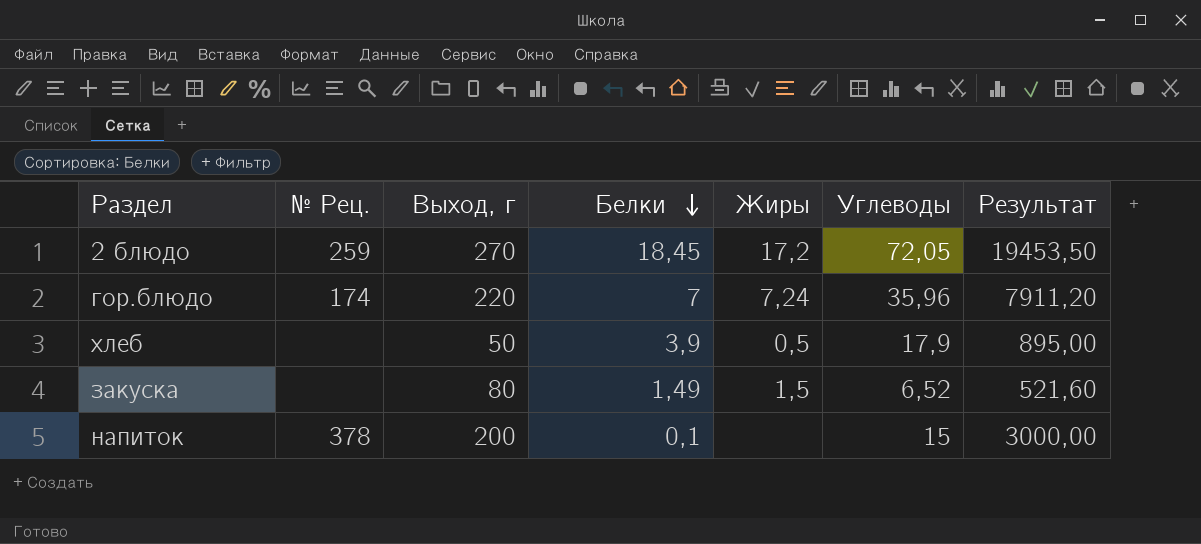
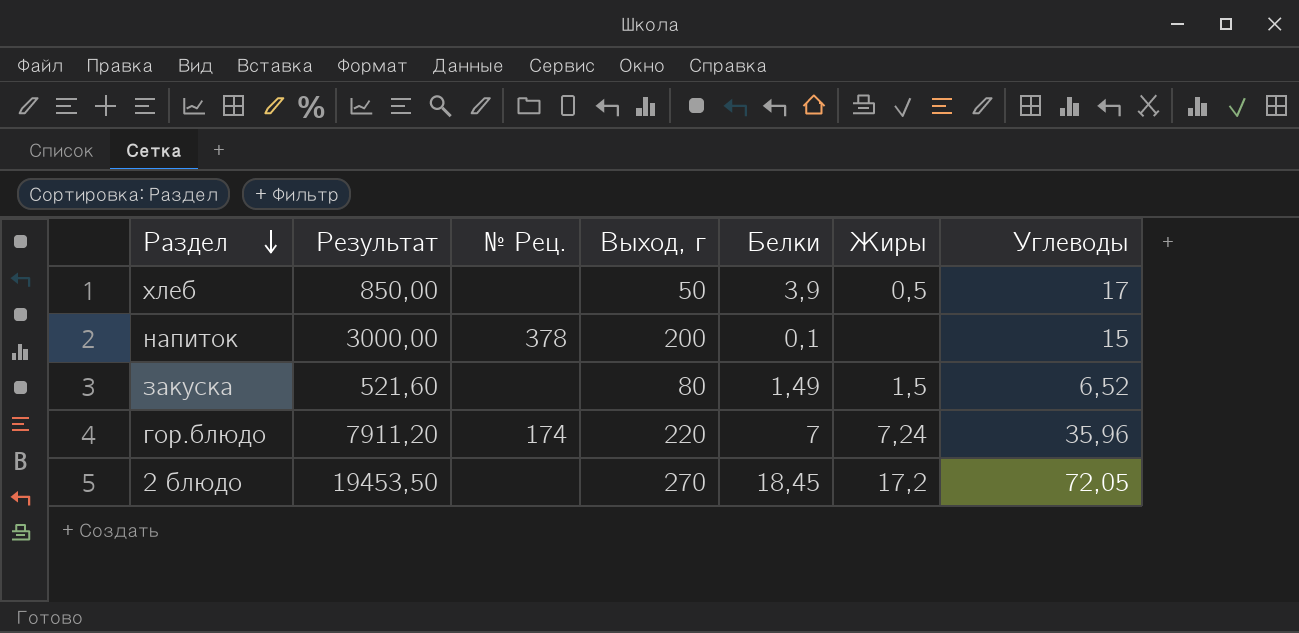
row order: Белки descending -> Раздел descending
column Результат | position: 7 -> 2
хлеб | Результат: 895,00 -> 850,00
хлеб | Углеводы: 17,9 -> 17
2 блюдо | № Рец.: 259 -> none

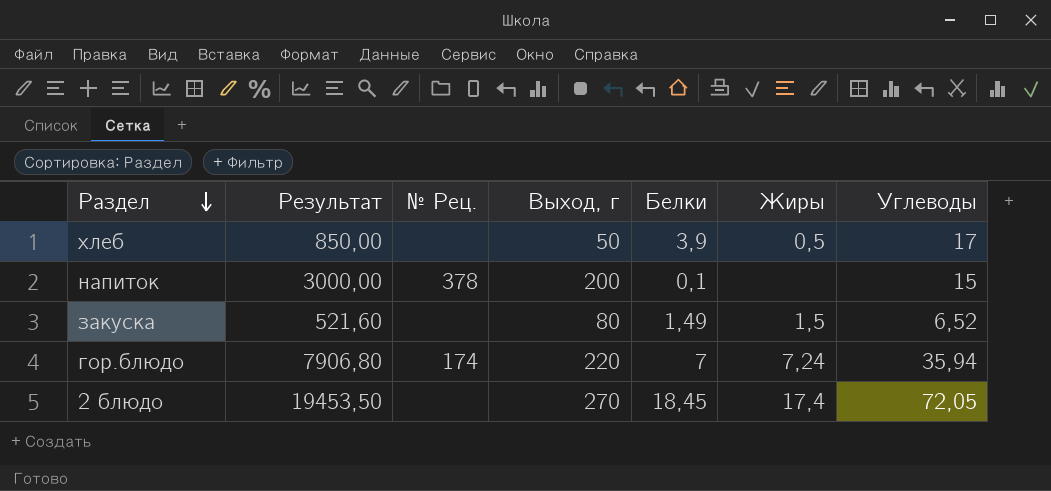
гор.блюдо | Результат: 7911,20 -> 7906,80
гор.блюдо | Углеводы: 35,96 -> 35,94
2 блюдо | Жиры: 17,2 -> 17,4

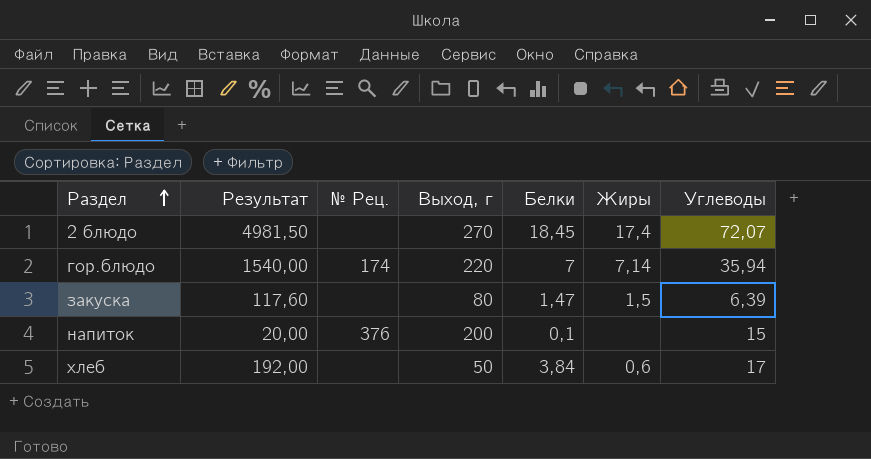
row order: Раздел descending -> Раздел ascending
column Результат | formula: [Выход, г] * [Углеводы] -> [Выход, г] * [Белки]
2 блюдо | Углеводы: 72,05 -> 72,07
гор.блюдо | Жиры: 7,24 -> 7,14
закуска | Белки: 1,49 -> 1,47
закуска | Углеводы: 6,52 -> 6,39
напиток | № Рец.: 378 -> 376
хлеб | Белки: 3,9 -> 3,84
хлеб | Жиры: 0,5 -> 0,6

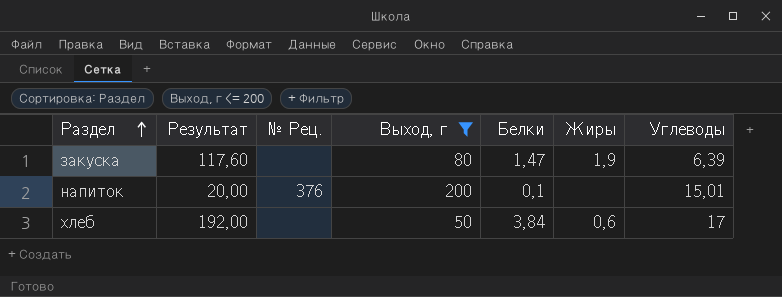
filter: none -> Выход, г <= 200
закуска | Жиры: 1,5 -> 1,9
напиток | Углеводы: 15 -> 15,01

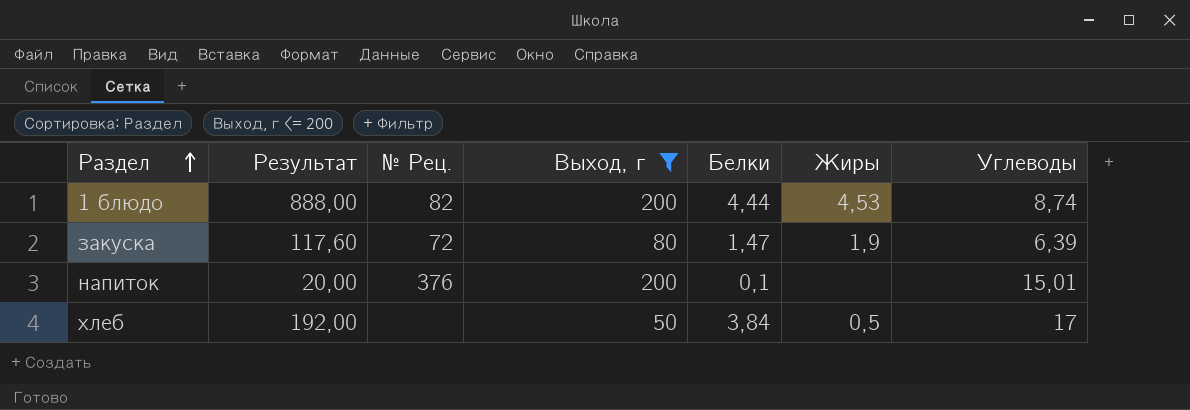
row 1 блюдо: none -> 888,00 | 82 | 200 | 4,44 | 4,53 | 8,74
закуска | № Рец.: none -> 72
хлеб | Жиры: 0,6 -> 0,5

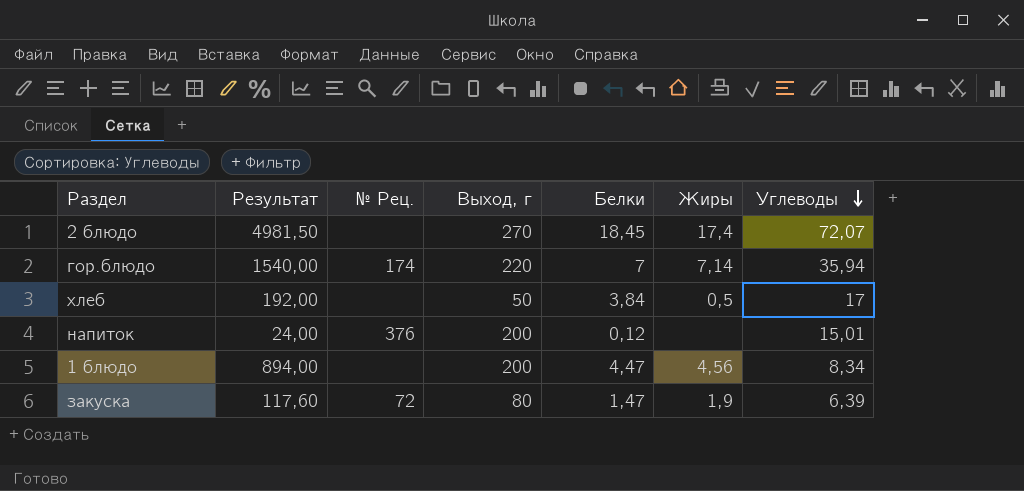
filter: Выход, г <= 200 -> none
row order: Раздел ascending -> Углеводы descending
напиток | Результат: 20,00 -> 24,00
напиток | Белки: 0,1 -> 0,12
1 блюдо | Результат: 888,00 -> 894,00
1 блюдо | № Рец.: 82 -> none
1 блюдо | Белки: 4,44 -> 4,47
1 блюдо | Жиры: 4,53 -> 4,56
1 блюдо | Углеводы: 8,74 -> 8,34

